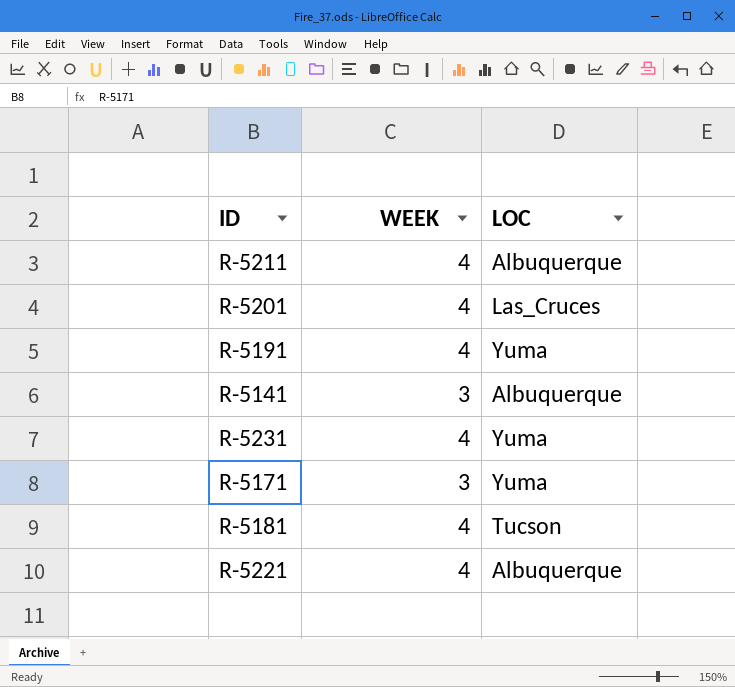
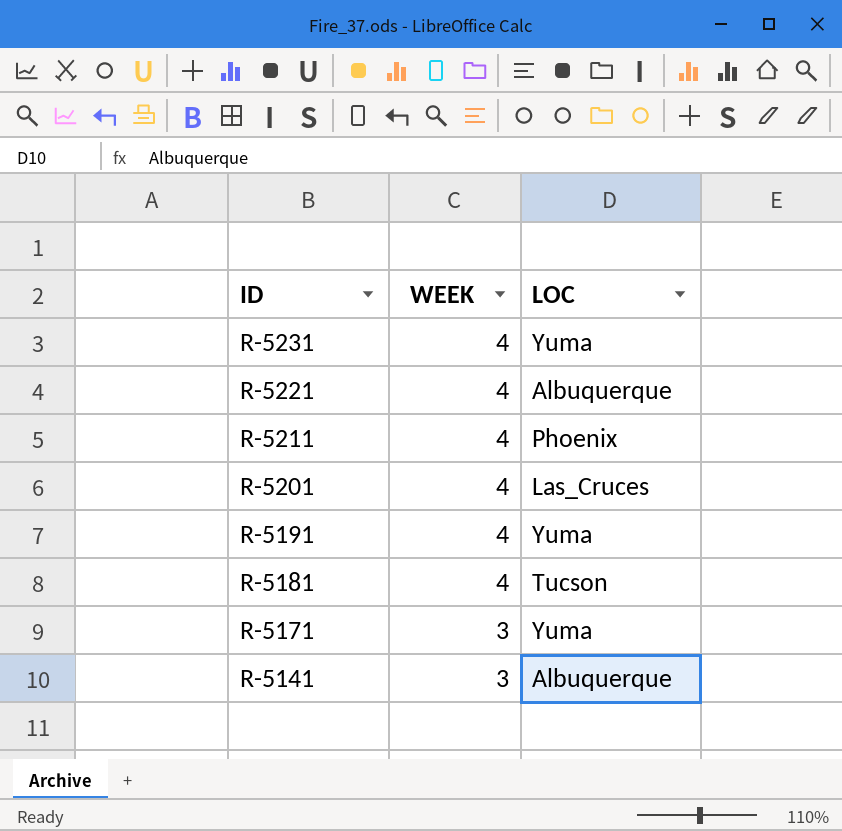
row order: none -> ID descending
R-5211 | LOC: Albuquerque -> Phoenix

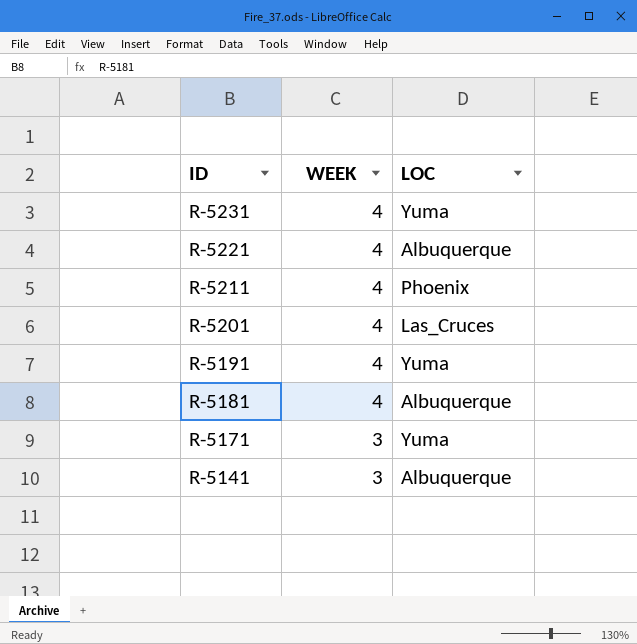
R-5181 | LOC: Tucson -> Albuquerque

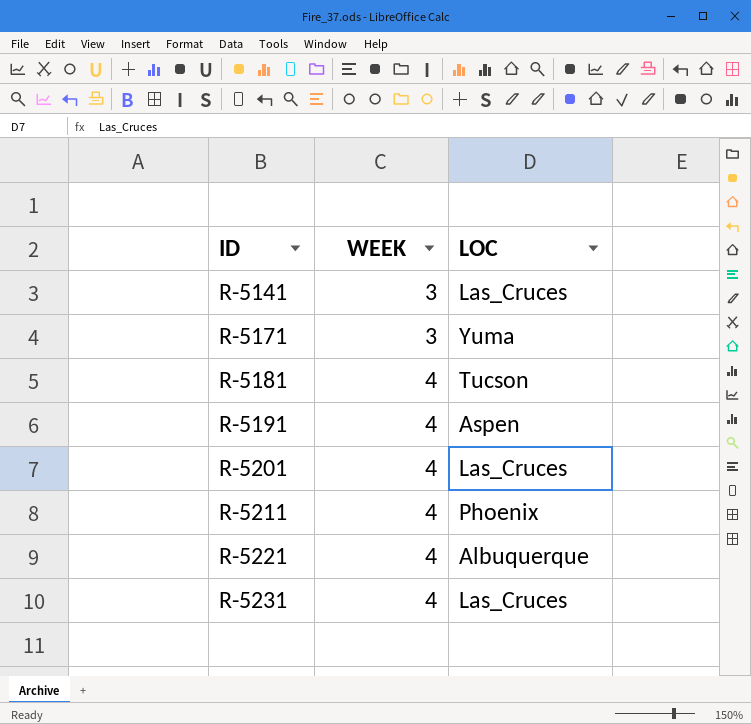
row order: ID descending -> ID ascending
R-5141 | LOC: Albuquerque -> Las_Cruces
R-5181 | LOC: Albuquerque -> Tucson
R-5191 | LOC: Yuma -> Aspen
R-5231 | LOC: Yuma -> Las_Cruces

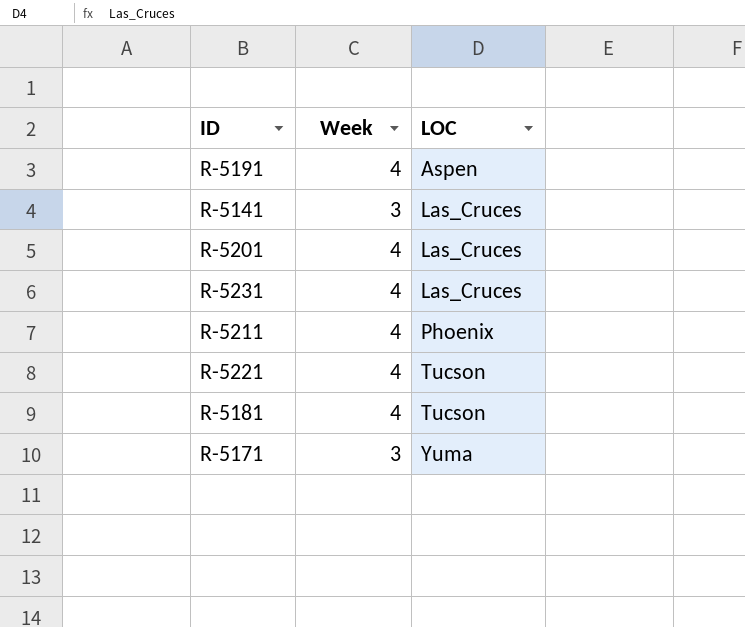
row order: ID ascending -> LOC ascending
column name: WEEK -> Week
R-5221 | LOC: Albuquerque -> Tucson

